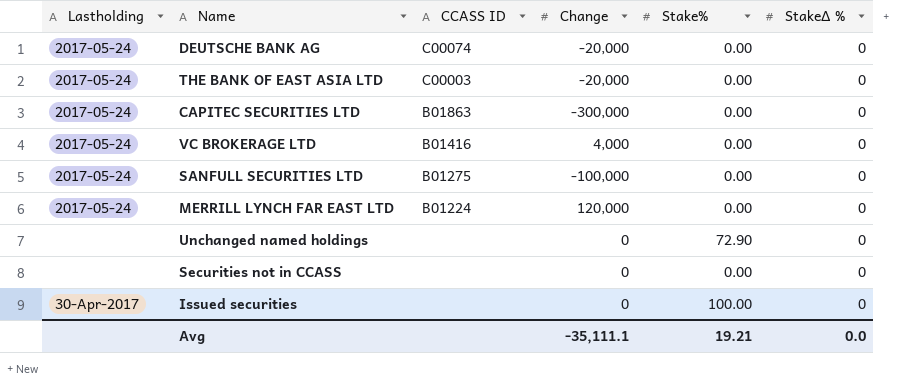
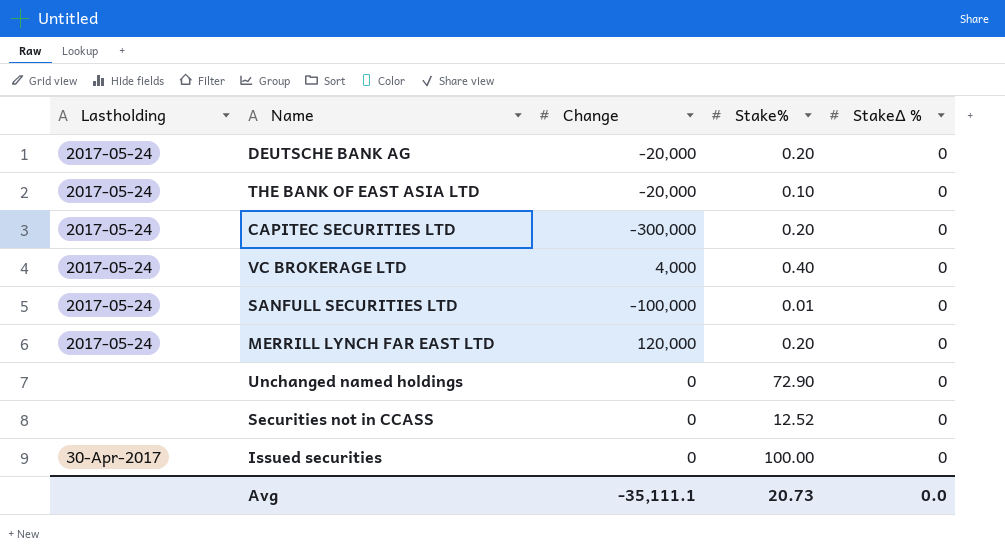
column CCASS ID | position: 3 -> none
DEUTSCHE BANK AG | Stake%: 0.00 -> 0.20
THE BANK OF EAST ASIA LTD | Stake%: 0.00 -> 0.10
CAPITEC SECURITIES LTD | Stake%: 0.00 -> 0.20
VC BROKERAGE LTD | Stake%: 0.00 -> 0.40
SANFULL SECURITIES LTD | Stake%: 0.00 -> 0.01
MERRILL LYNCH FAR EAST LTD | Stake%: 0.00 -> 0.20
Securities not in CCASS | Stake%: 0.00 -> 12.52
Avg | Stake%: 19.21 -> 20.73

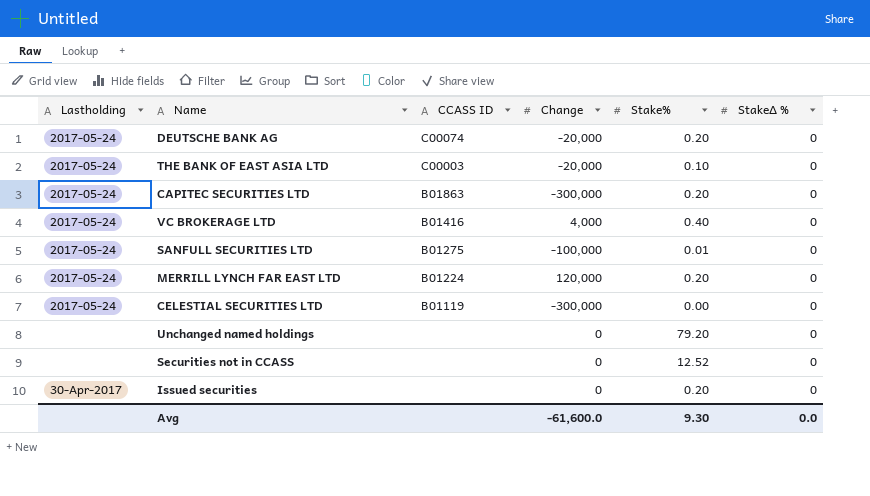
column CCASS ID | position: none -> 3
row CELESTIAL SECURITIES LTD: none -> 2017-05-24 | B01119 | -300,000 | 0.00 | 0
Unchanged named holdings | Stake%: 72.90 -> 79.20
Issued securities | Stake%: 100.00 -> 0.20
Avg | Change: -35,111.1 -> -61,600.0
Avg | Stake%: 20.73 -> 9.30

